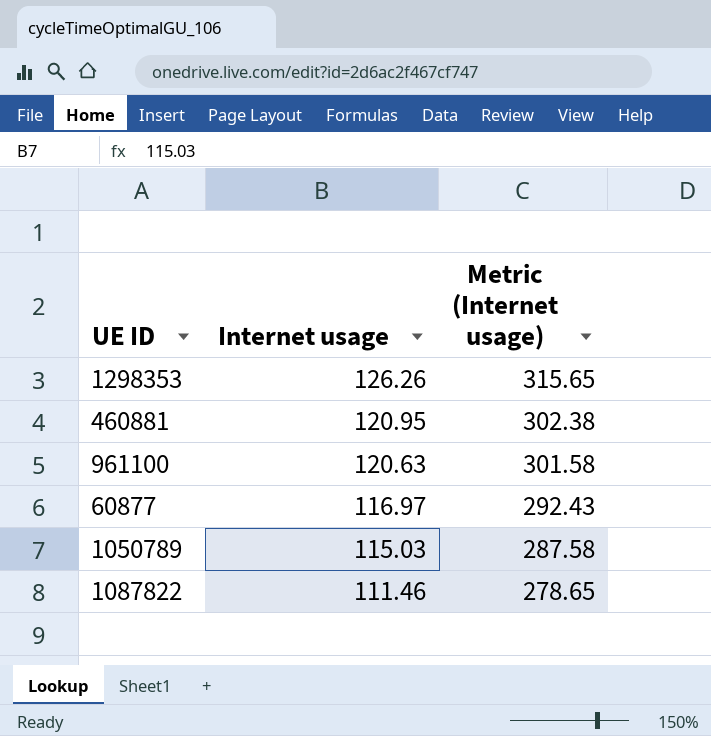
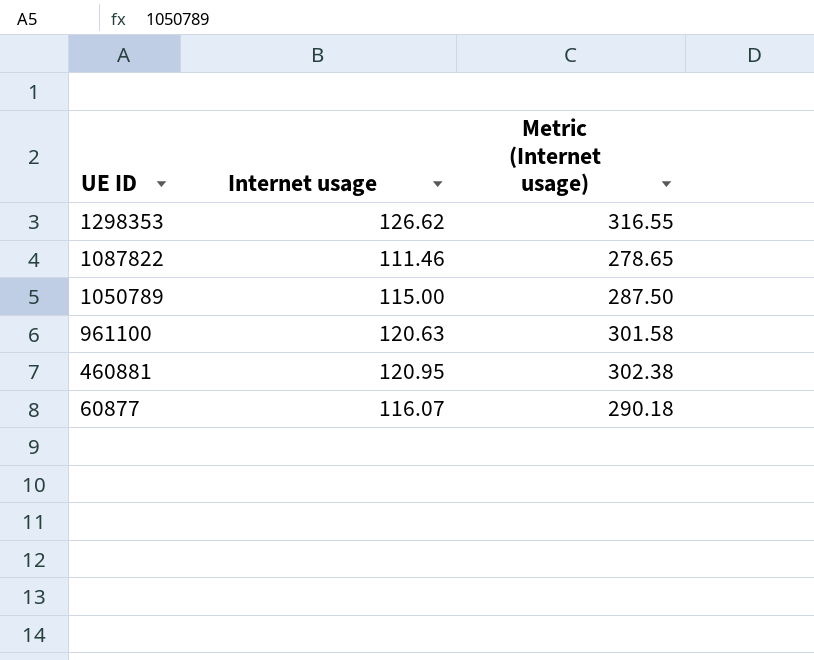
row order: Internet usage descending -> UE ID descending
1298353 | Internet usage: 126.26 -> 126.62
1298353 | Metric (Internet usage): 315.65 -> 316.55
1050789 | Internet usage: 115.03 -> 115.00
1050789 | Metric (Internet usage): 287.58 -> 287.50
60877 | Internet usage: 116.97 -> 116.07
60877 | Metric (Internet usage): 292.43 -> 290.18

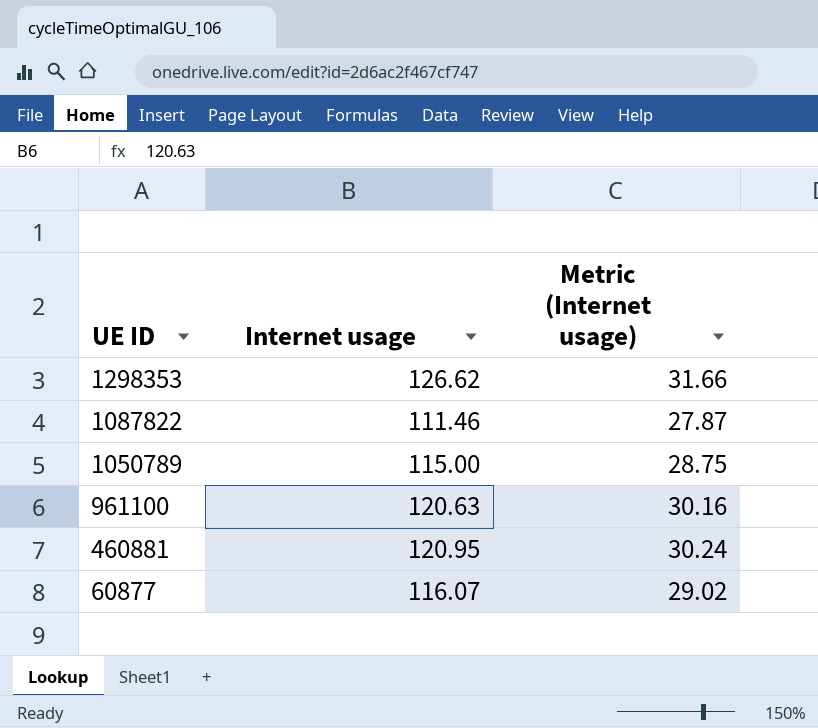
column Metric (Internet usage) | formula: [Internet usage] * 2.5 -> [Internet usage] * 0.25

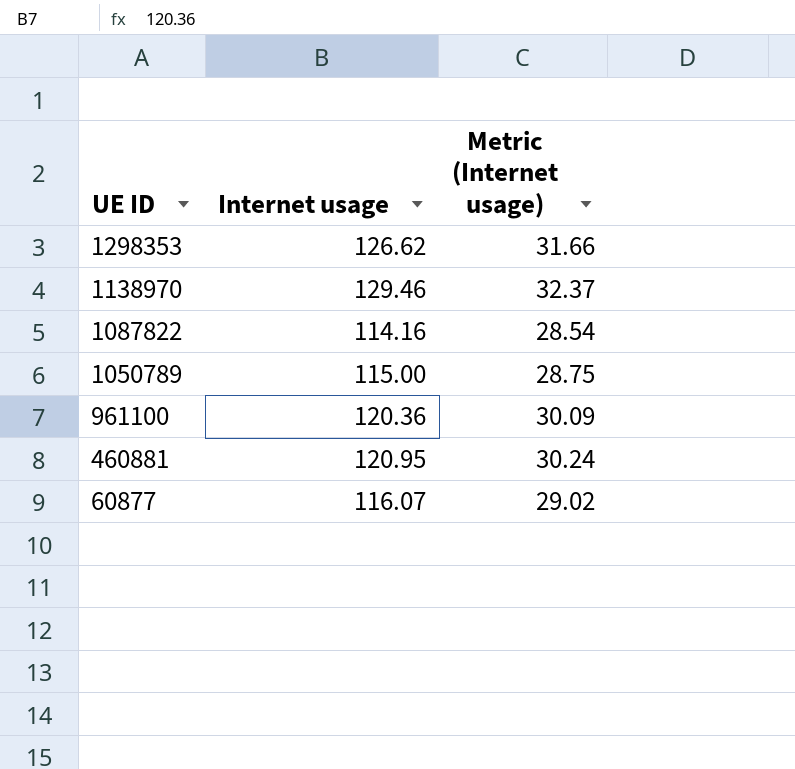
row 1138970: none -> 129.46 | 32.37
1087822 | Internet usage: 111.46 -> 114.16
1087822 | Metric (Internet usage): 27.87 -> 28.54
961100 | Internet usage: 120.63 -> 120.36
961100 | Metric (Internet usage): 30.16 -> 30.09

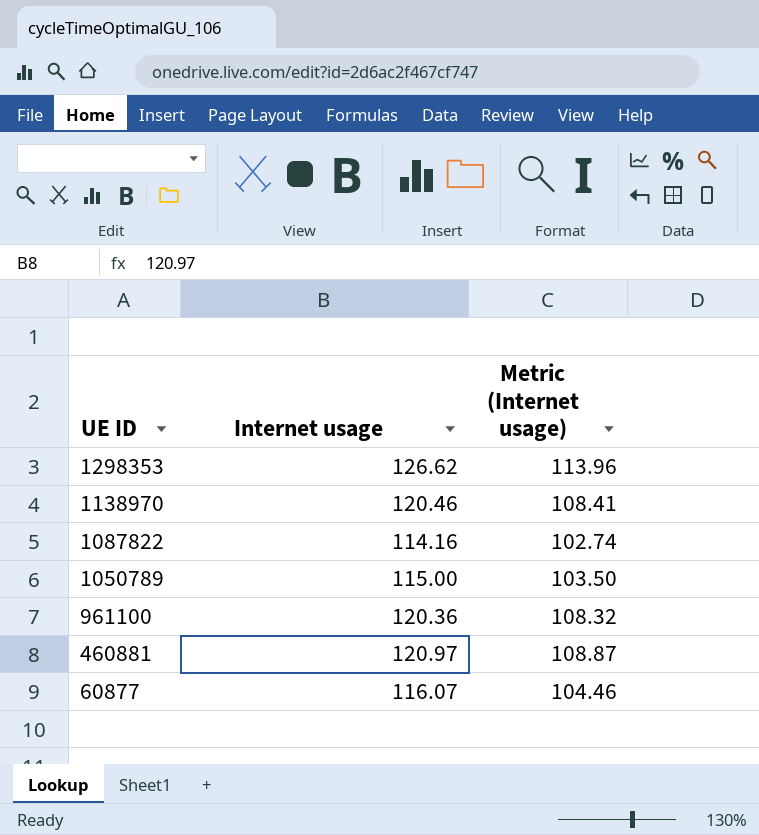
column Metric (Internet usage) | formula: [Internet usage] * 0.25 -> [Internet usage] * 0.9
1138970 | Internet usage: 129.46 -> 120.46
460881 | Internet usage: 120.95 -> 120.97

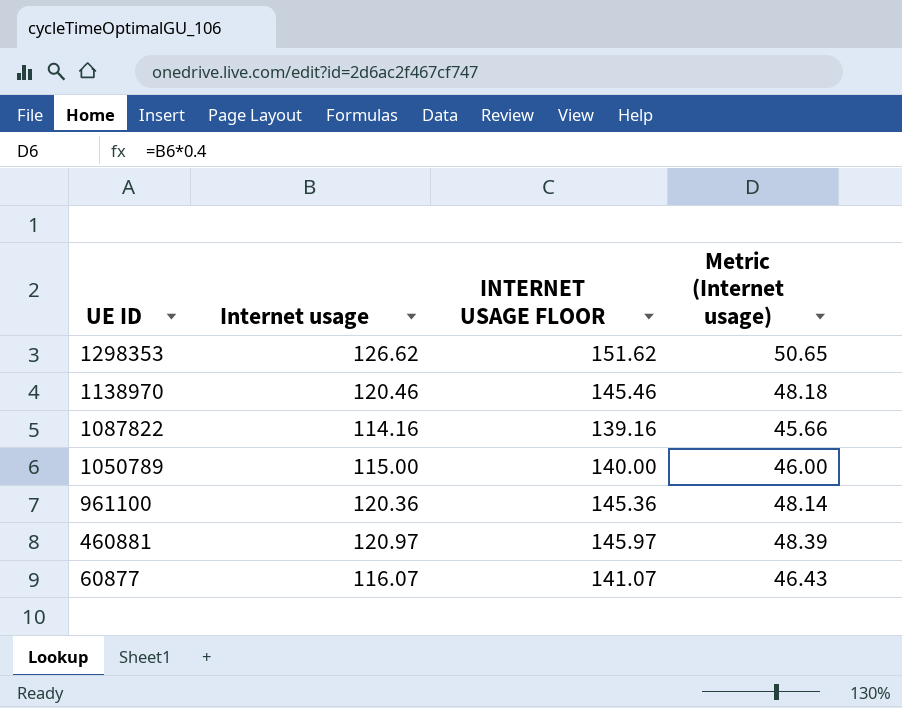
column INTERNET USAGE FLOOR | formula: none -> [Internet usage] + 25
column Metric (Internet usage) | formula: [Internet usage] * 0.9 -> [Internet usage] * 0.4

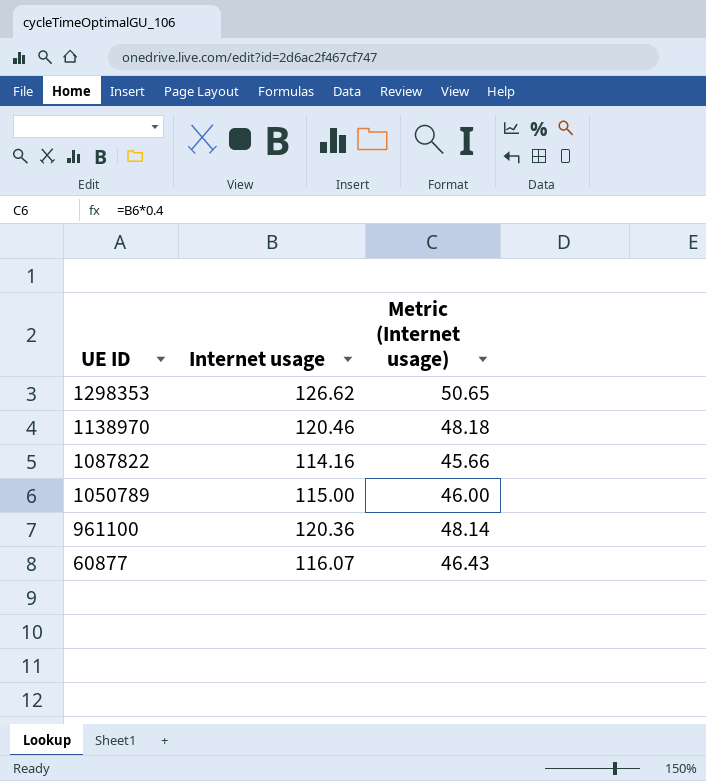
column INTERNET USAGE FLOOR | formula: [Internet usage] + 25 -> none
row 460881: 120.97 | 145.97 | 48.39 -> none

